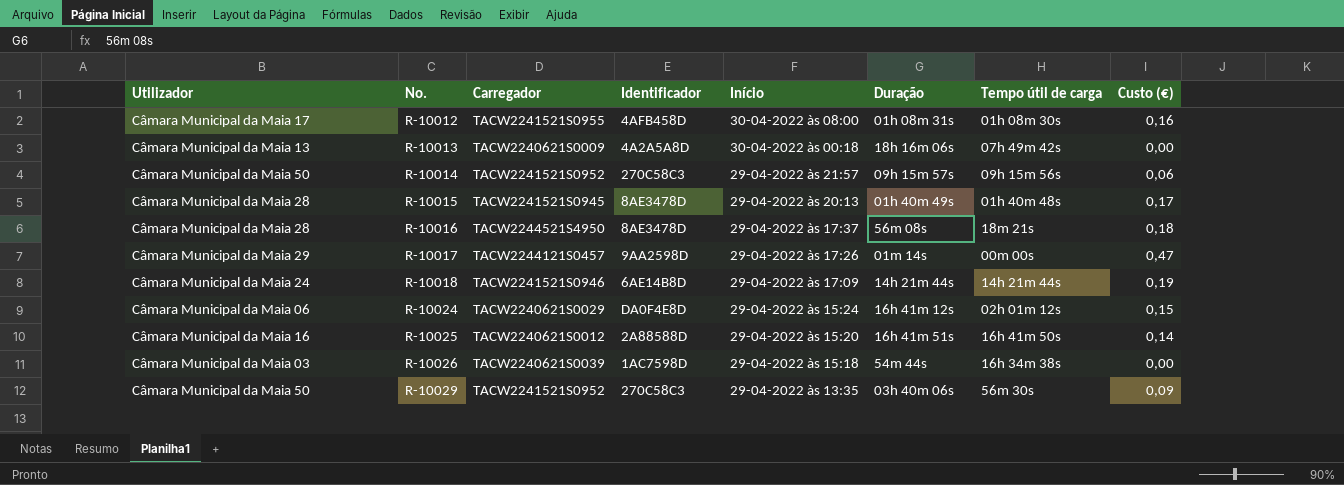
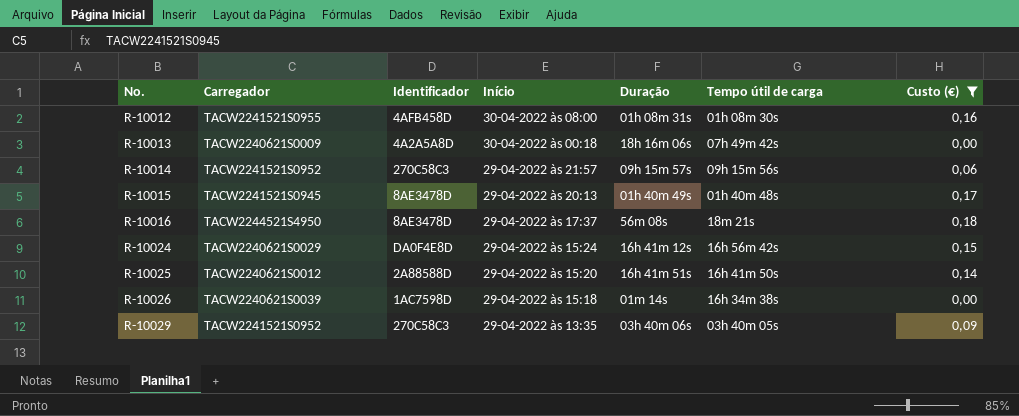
filter: none -> Custo (€) <= 0,18
column Utilizador | position: 1 -> none
R-10024 | Tempo útil de carga: 02h 01m 12s -> 16h 56m 42s
R-10026 | Duração: 54m 44s -> 01m 14s
R-10029 | Tempo útil de carga: 56m 30s -> 03h 40m 05s

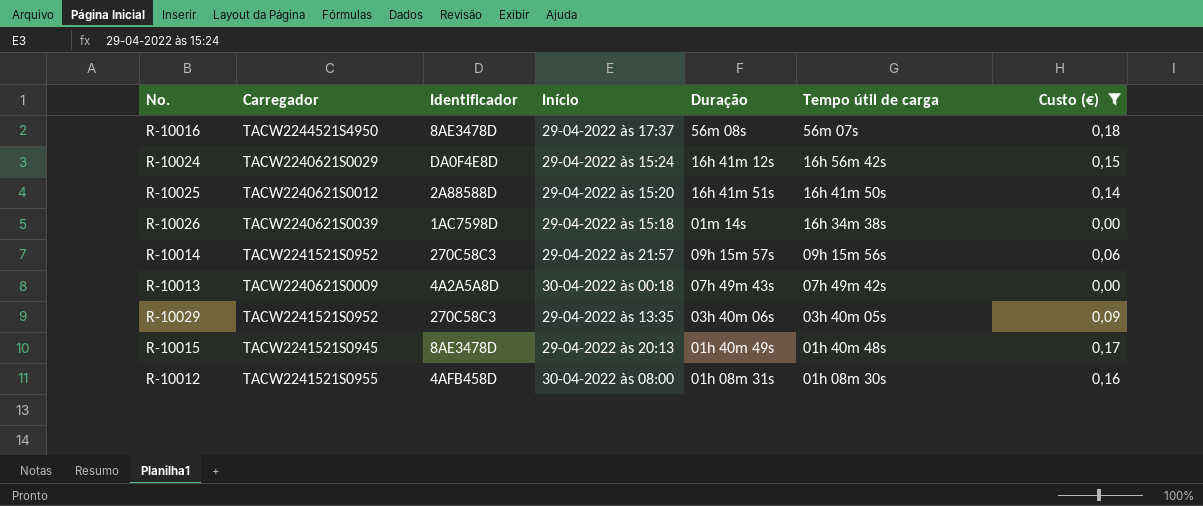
row order: No. ascending -> Tempo útil de carga descending
R-10016 | Tempo útil de carga: 18m 21s -> 56m 07s
R-10013 | Duração: 18h 16m 06s -> 07h 49m 43s

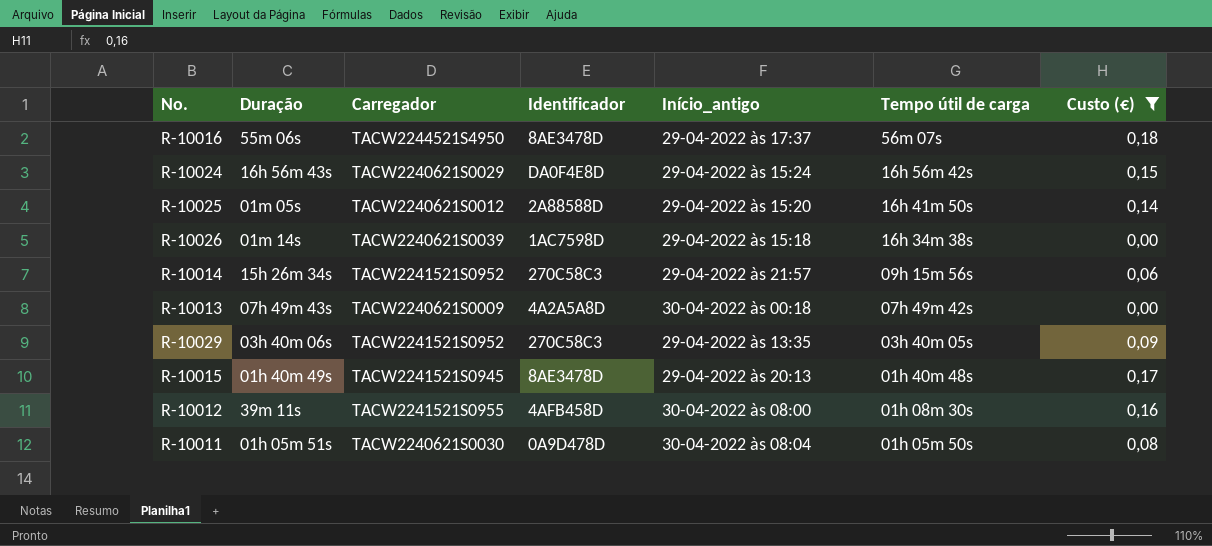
column Duração | position: 5 -> 2
column name: Início -> Início_antigo
R-10016 | Duração: 56m 08s -> 55m 06s
R-10024 | Duração: 16h 41m 12s -> 16h 56m 43s
R-10025 | Duração: 16h 41m 51s -> 01m 05s
R-10014 | Duração: 09h 15m 57s -> 15h 26m 34s
R-10012 | Duração: 01h 08m 31s -> 39m 11s
row R-10011: none -> 01h 05m 51s | TACW2240621S0030 | 0A9D478D | 30-04-2022 às 08:04 | 01h 05m 50s | 0,08

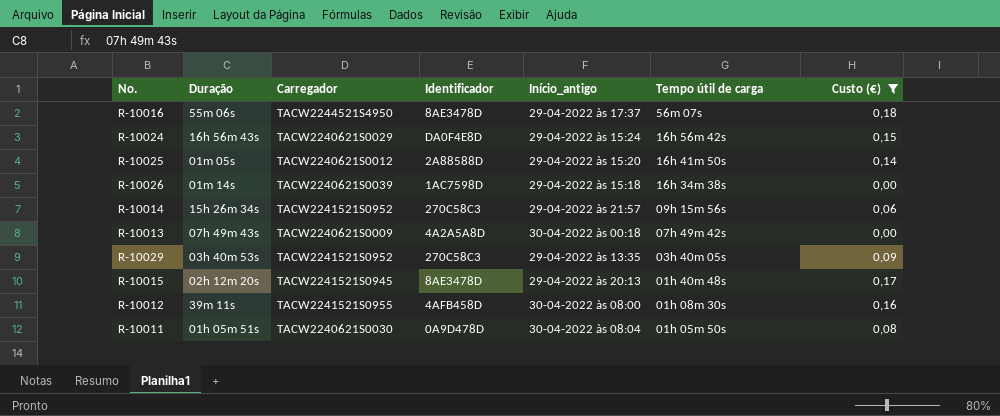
R-10029 | Duração: 03h 40m 06s -> 03h 40m 53s
R-10015 | Duração: 01h 40m 49s -> 02h 12m 20s

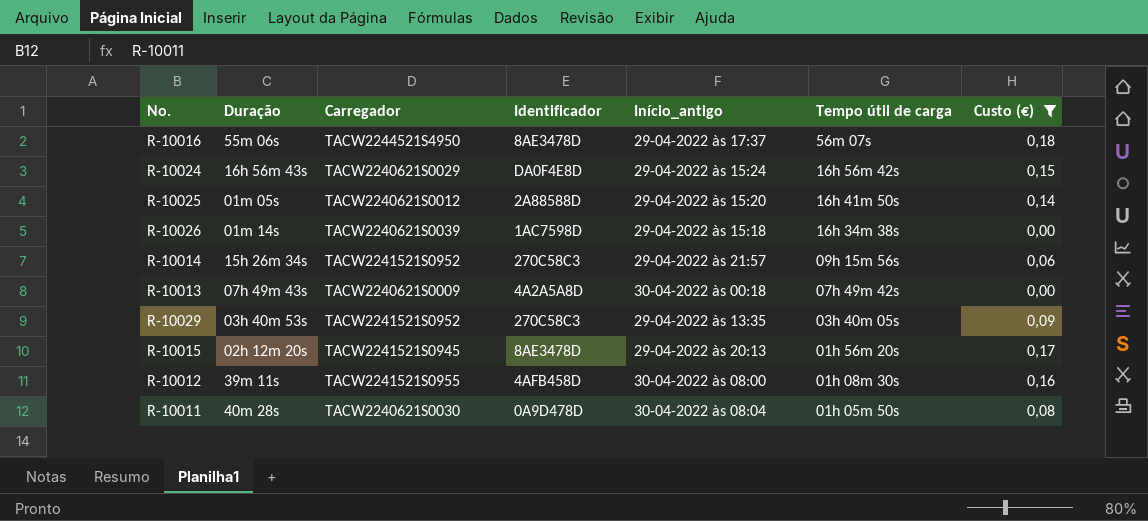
R-10015 | Tempo útil de carga: 01h 40m 48s -> 01h 56m 20s
R-10011 | Duração: 01h 05m 51s -> 40m 28s

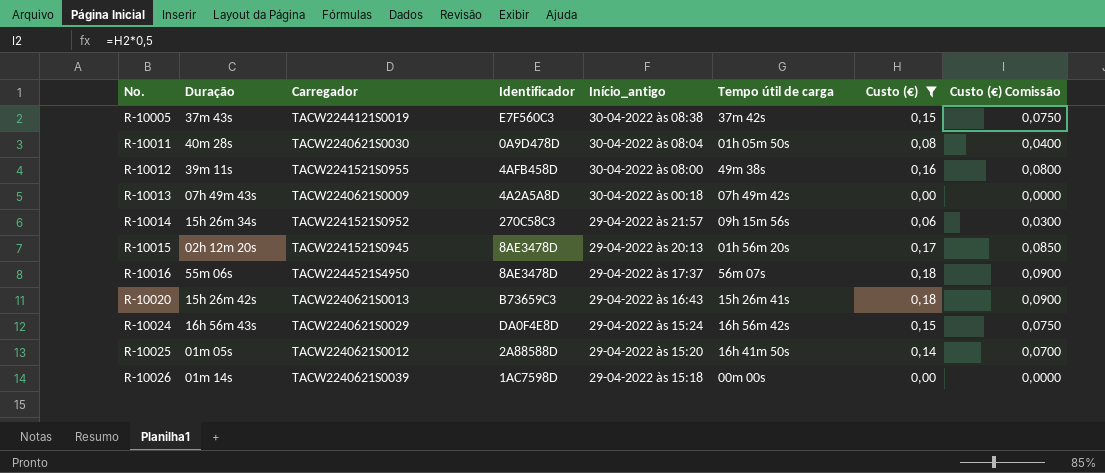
row order: Tempo útil de carga descending -> No. ascending
column Custo (€) Comissão | formula: none -> [Custo (€)] * 0,5
row R-10029: 03h 40m 53s | TACW2241521S0952 | 270C58C3 | 29-04-2022 às 13:35 | 03h 40m 05s | 0,09 -> none
row R-10005: none -> 37m 43s | TACW2244121S0019 | E7F560C3 | 30-04-2022 às 08:38 | 37m 42s | 0,15 | 0,0750
R-10012 | Tempo útil de carga: 01h 08m 30s -> 49m 38s
row R-10020: none -> 15h 26m 42s | TACW2240621S0013 | B73659C3 | 29-04-2022 às 16:43 | 15h 26m 41s | 0,18 | 0,0900
R-10026 | Tempo útil de carga: 16h 34m 38s -> 00m 00s

